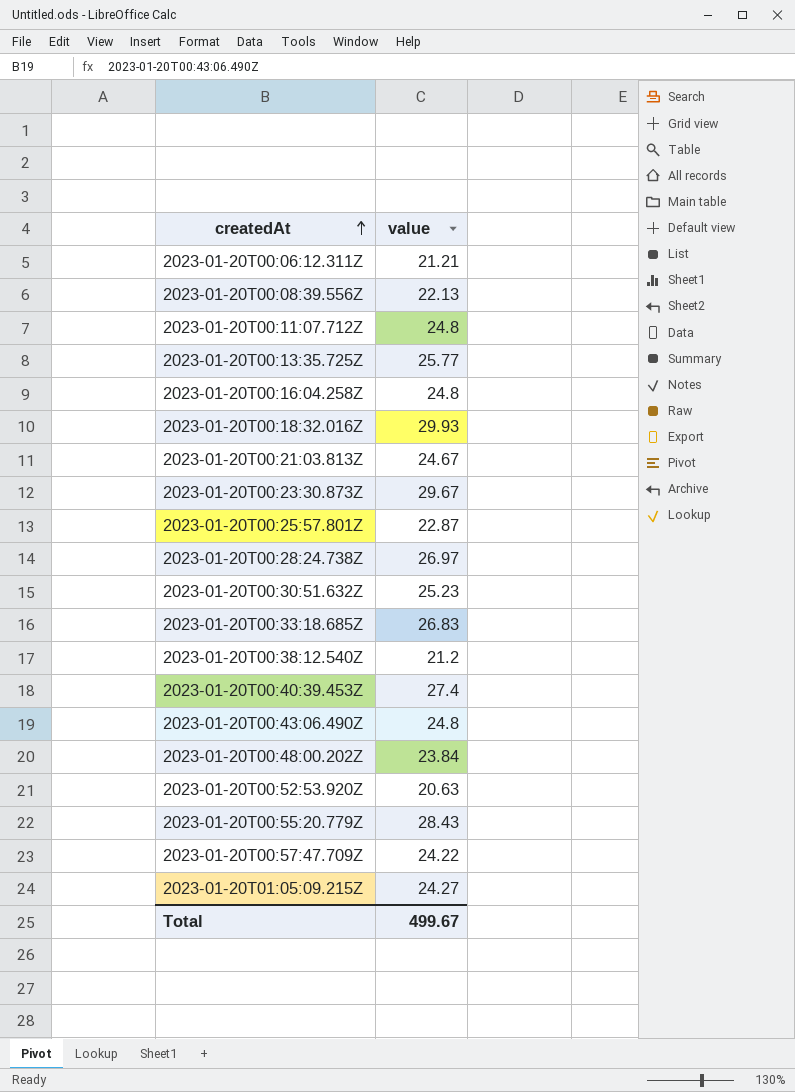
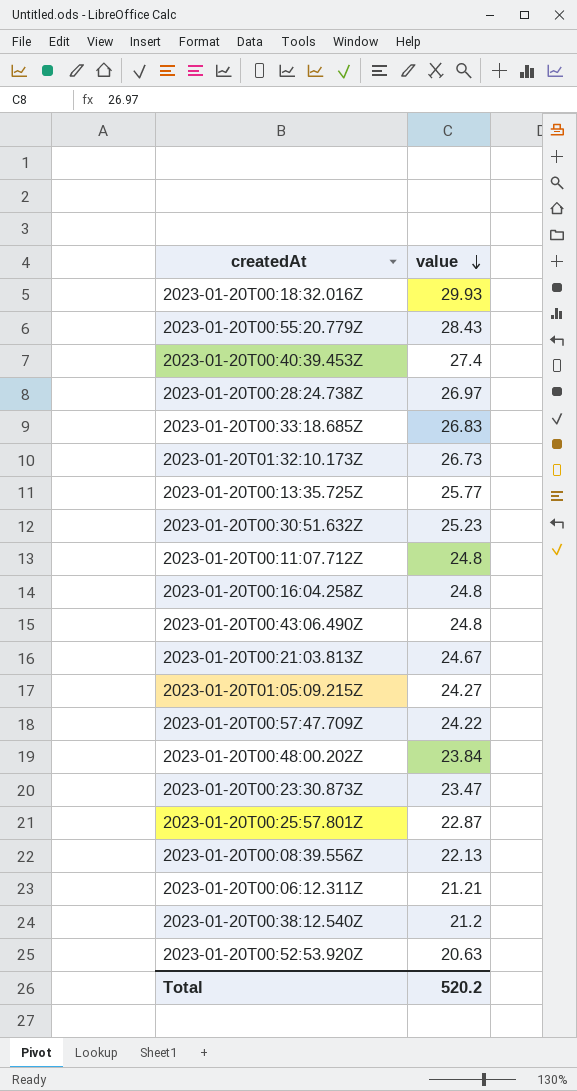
row order: createdAt ascending -> value descending
row 2023-01-20T01:32:10.173Z: none -> 26.73
2023-01-20T00:23:30.873Z | value: 29.67 -> 23.47
Total | value: 499.67 -> 520.2

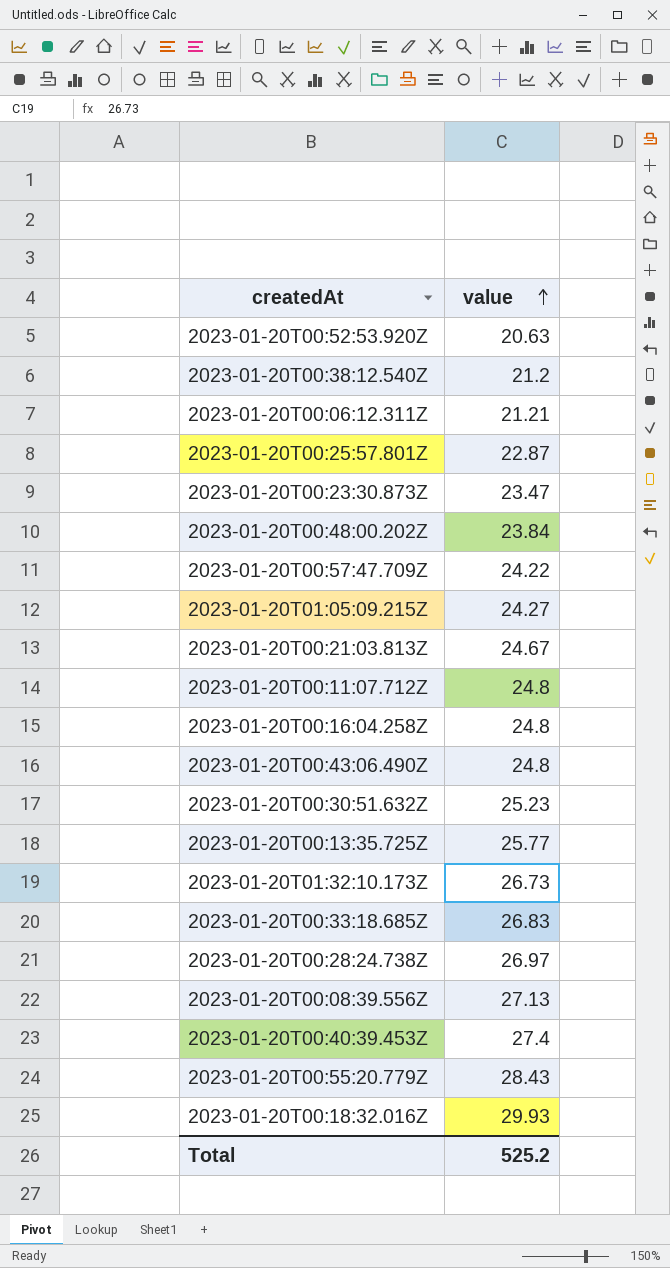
row order: value descending -> value ascending
2023-01-20T00:08:39.556Z | value: 22.13 -> 27.13
Total | value: 520.2 -> 525.2

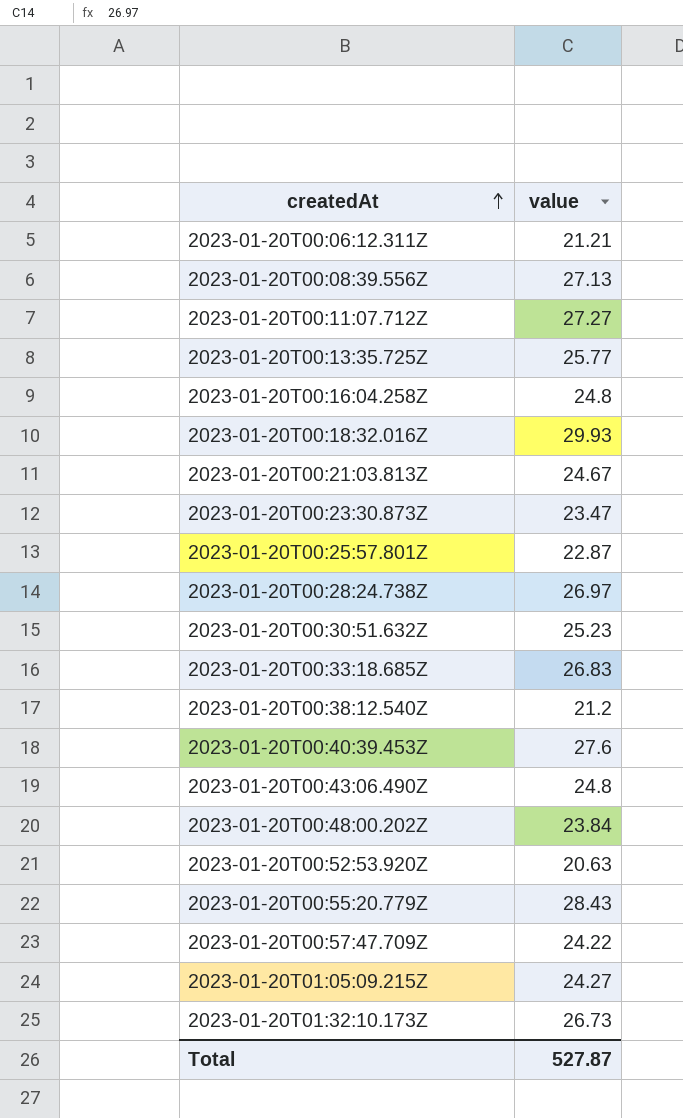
row order: value ascending -> createdAt ascending
2023-01-20T00:11:07.712Z | value: 24.8 -> 27.27
2023-01-20T00:40:39.453Z | value: 27.4 -> 27.6
Total | value: 525.2 -> 527.87

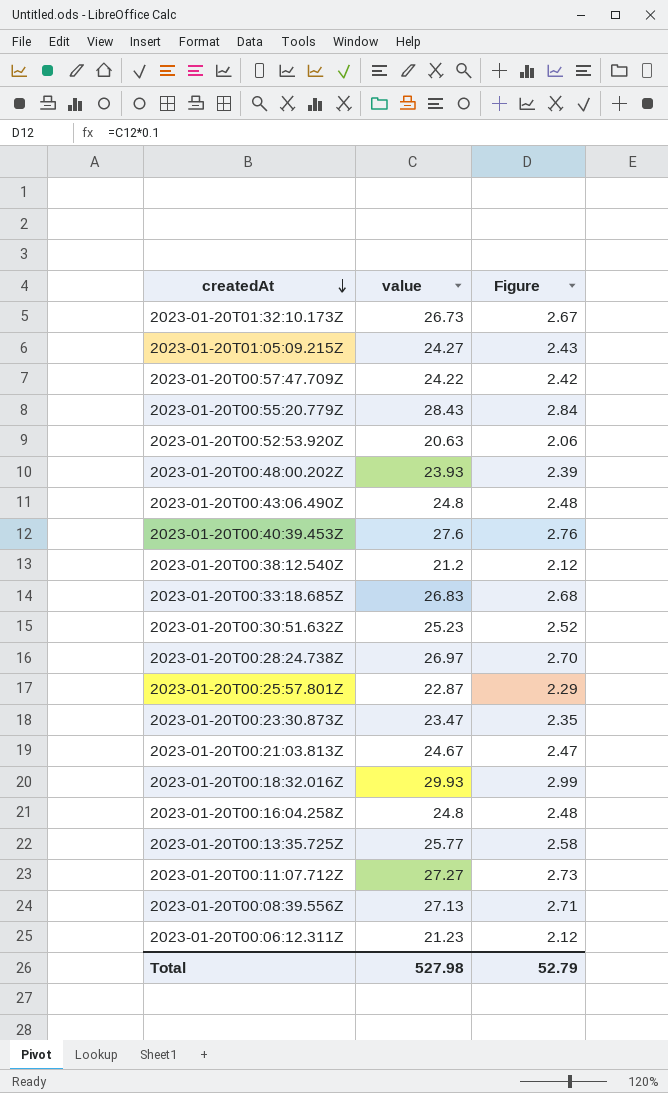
row order: createdAt ascending -> createdAt descending
column Figure | formula: none -> [value] * 0.1
2023-01-20T00:48:00.202Z | value: 23.84 -> 23.93
2023-01-20T00:06:12.311Z | value: 21.21 -> 21.23
Total | value: 527.87 -> 527.98

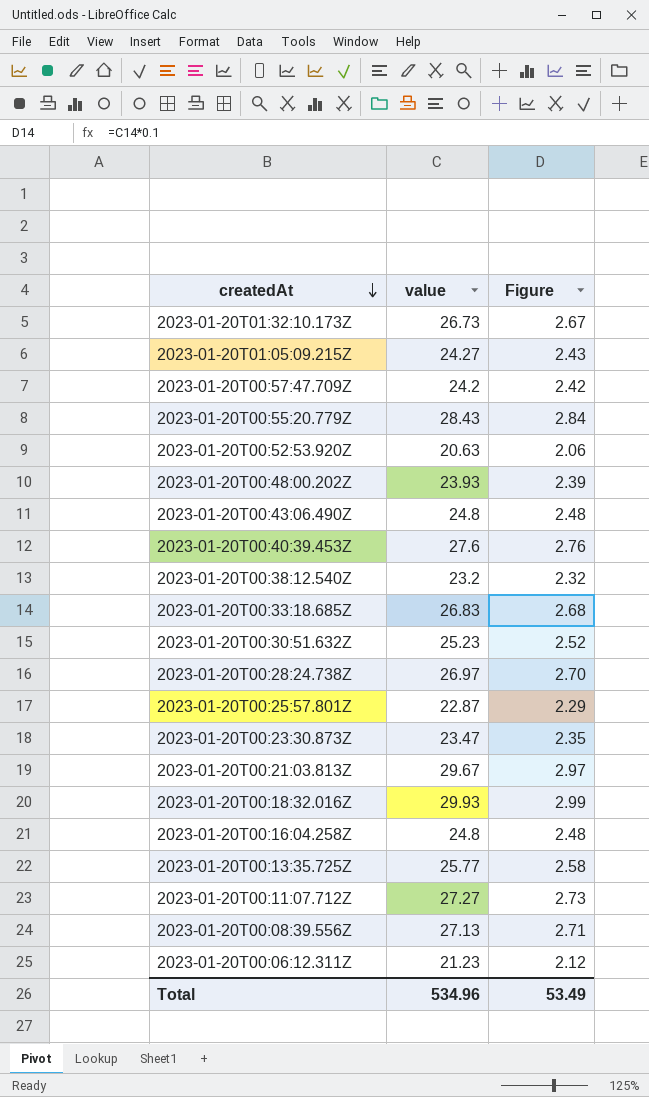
2023-01-20T00:57:47.709Z | value: 24.22 -> 24.2
2023-01-20T00:38:12.540Z | value: 21.2 -> 23.2
2023-01-20T00:38:12.540Z | Figure: 2.12 -> 2.32
2023-01-20T00:21:03.813Z | value: 24.67 -> 29.67
2023-01-20T00:21:03.813Z | Figure: 2.47 -> 2.97
Total | value: 527.98 -> 534.96
Total | Figure: 52.79 -> 53.49

